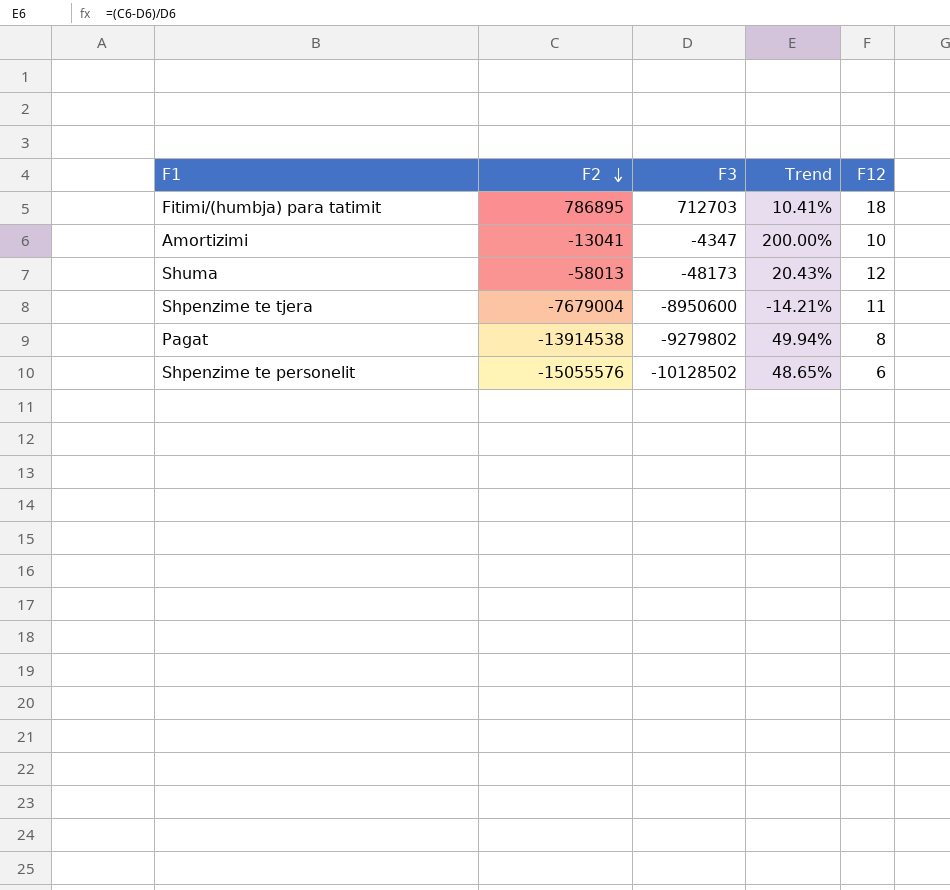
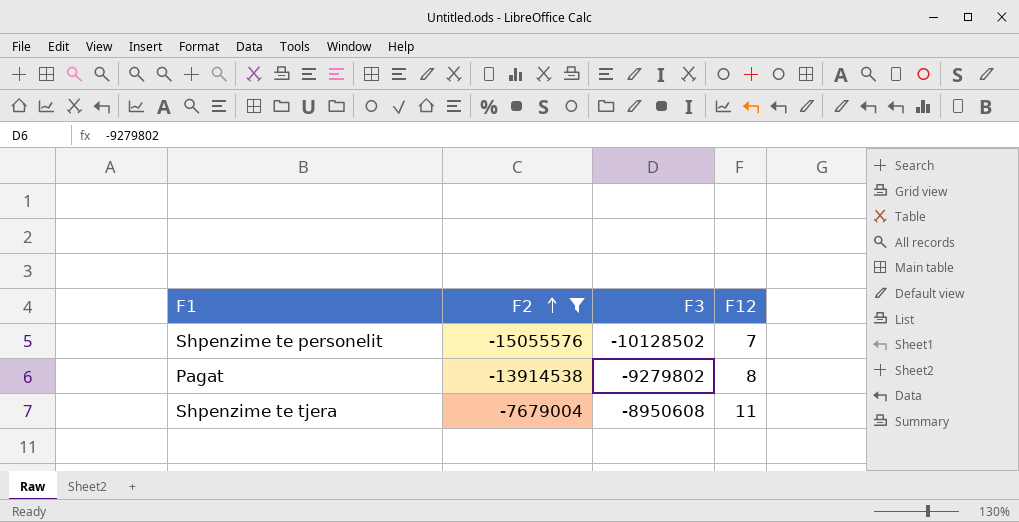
filter: none -> F2 <= -7679004
row order: F2 descending -> F2 ascending
column Trend | formula: ([F2] - [F3]) / [F3] -> none
Shpenzime te personelit | F12: 6 -> 7
Shpenzime te tjera | F3: -8950600 -> -8950608

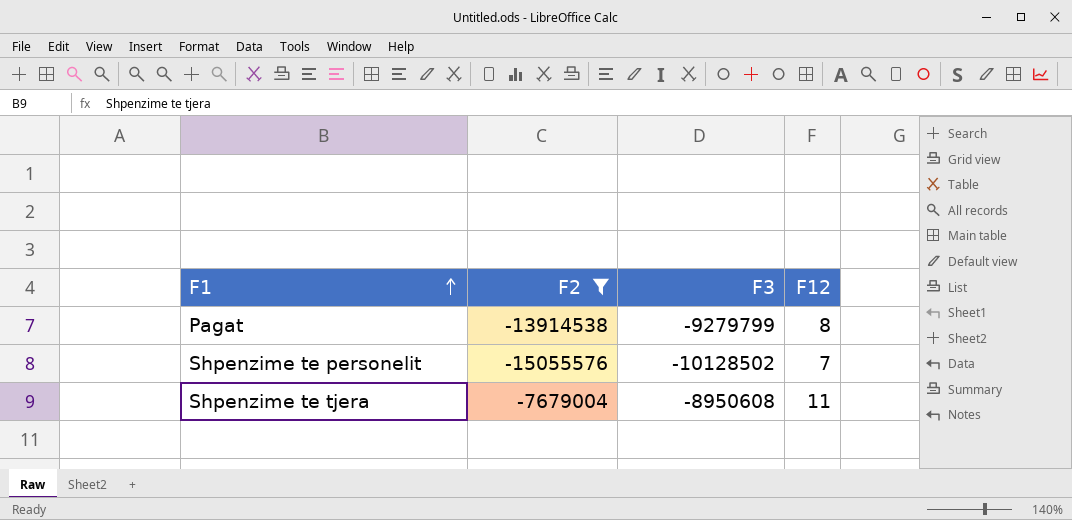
row order: F2 ascending -> F1 ascending
Pagat | F3: -9279802 -> -9279799

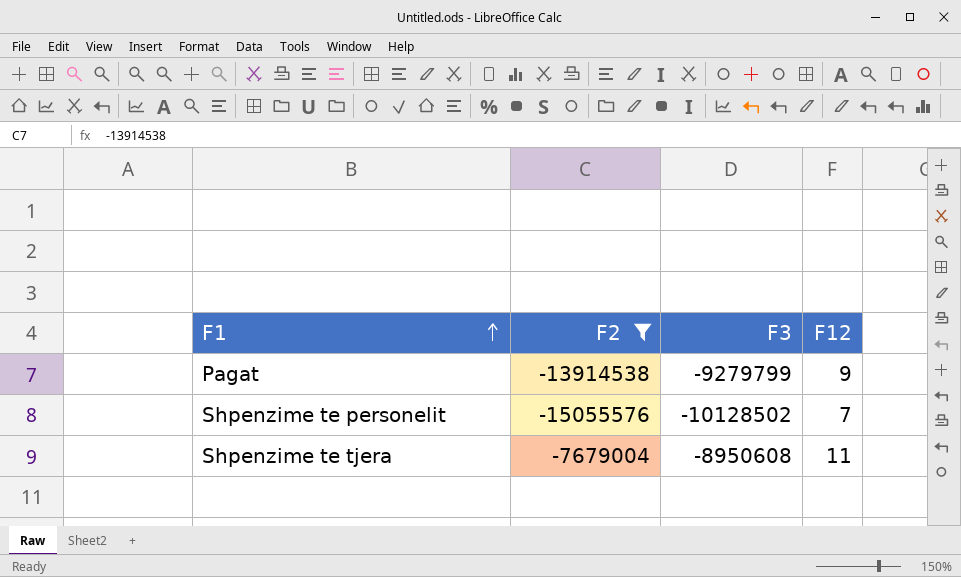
Pagat | F12: 8 -> 9

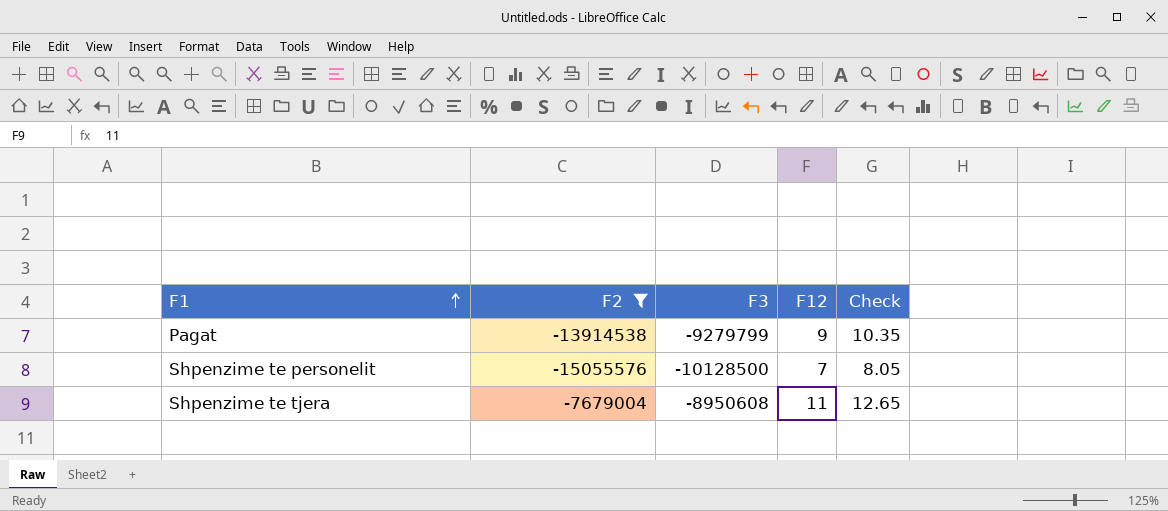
column Check | formula: none -> [F12] * 1.15
Shpenzime te personelit | F3: -10128502 -> -10128500

